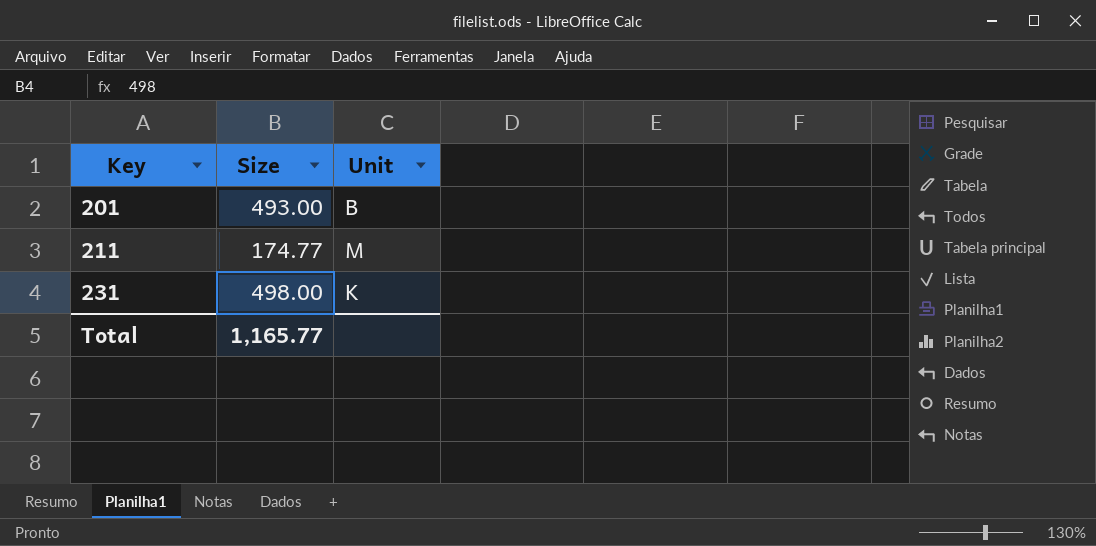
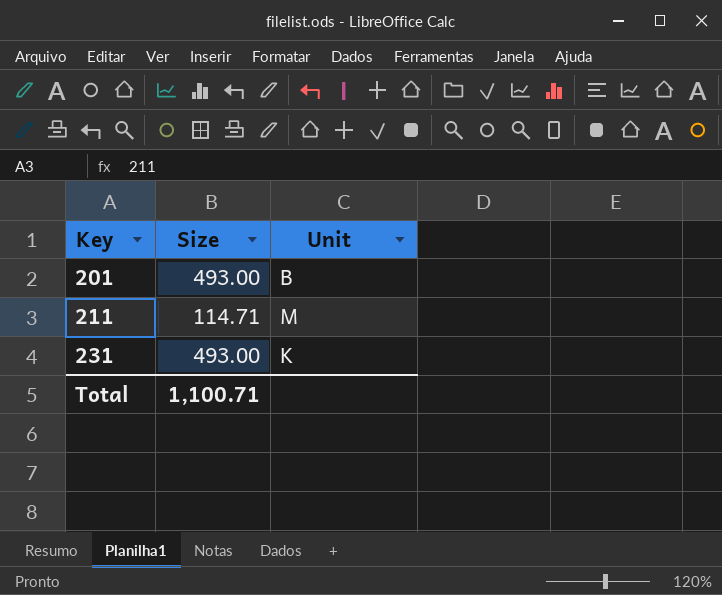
211 | Size: 174.77 -> 114.71
231 | Size: 498.00 -> 493.00
Total | Size: 1,165.77 -> 1,100.71

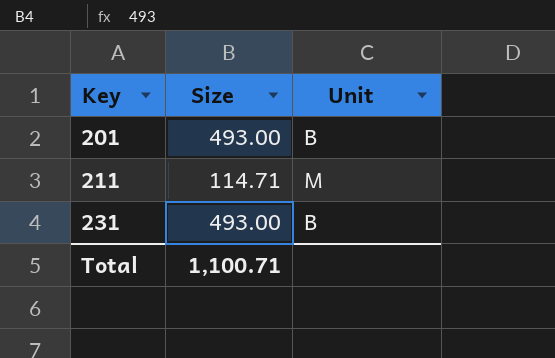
231 | Unit: K -> B

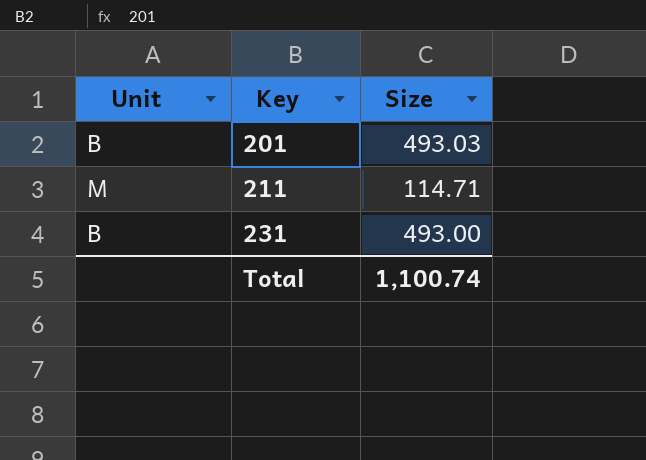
column Unit | position: 3 -> 1
201 | Size: 493.00 -> 493.03
Total | Size: 1,100.71 -> 1,100.74

